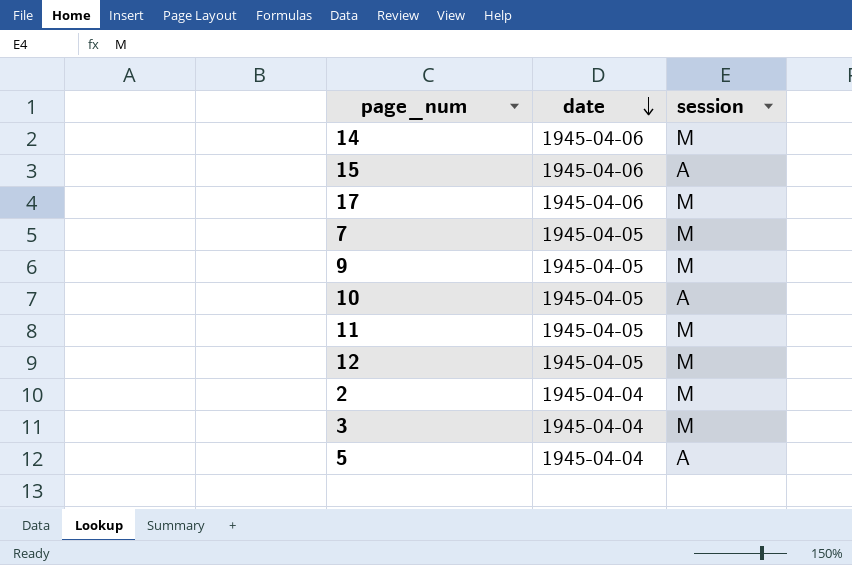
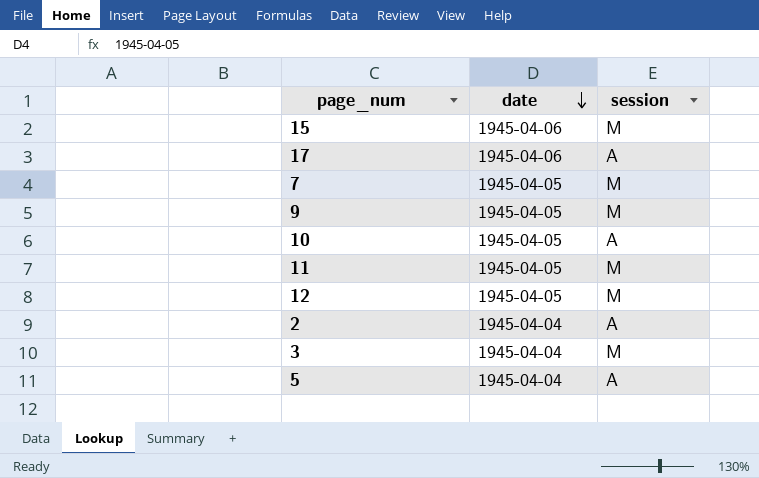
row 14: 1945-04-06 | M -> none
15 | session: A -> M
17 | session: M -> A
2 | session: M -> A

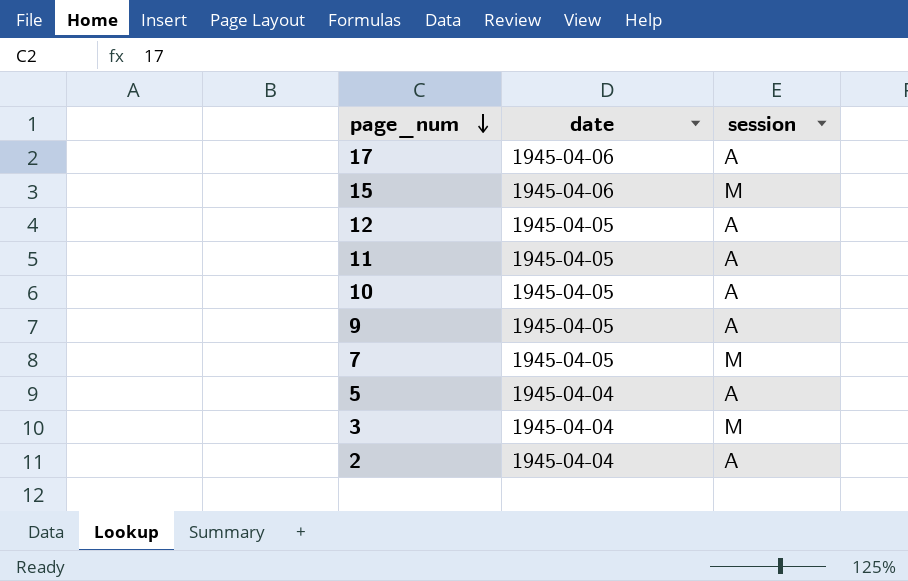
row order: date descending -> page_num descending
12 | session: M -> A
11 | session: M -> A
9 | session: M -> A

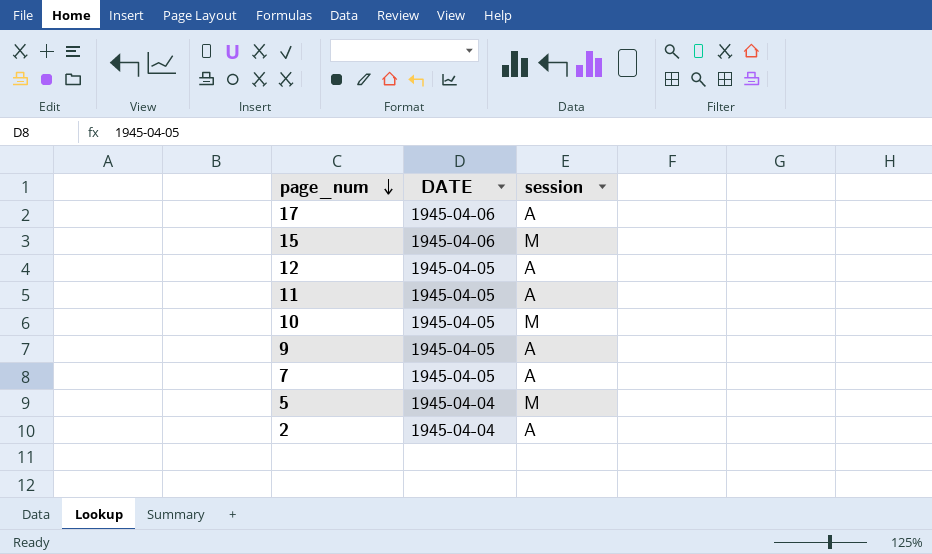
column name: date -> DATE
row 3: 1945-04-04 | M -> none
10 | session: A -> M
7 | session: M -> A
5 | session: A -> M

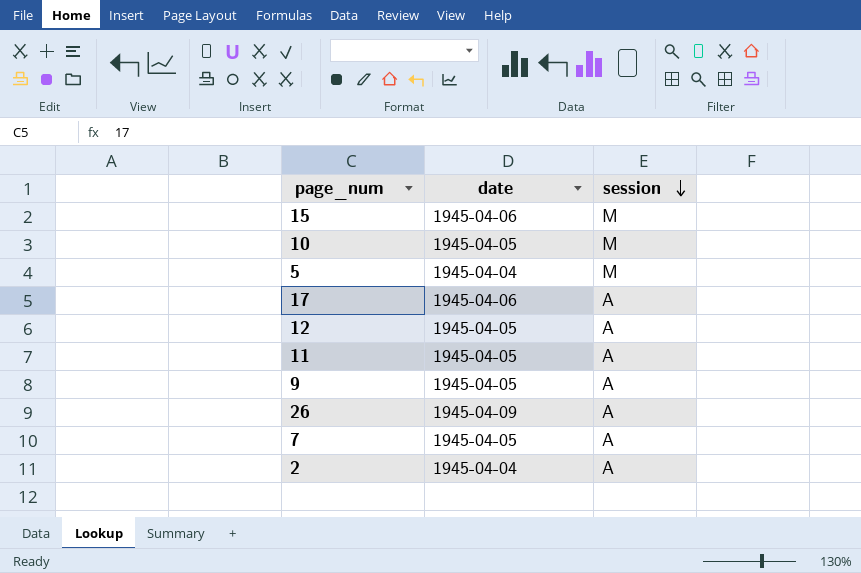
row order: page_num descending -> session descending
column name: DATE -> date
row 26: none -> 1945-04-09 | A

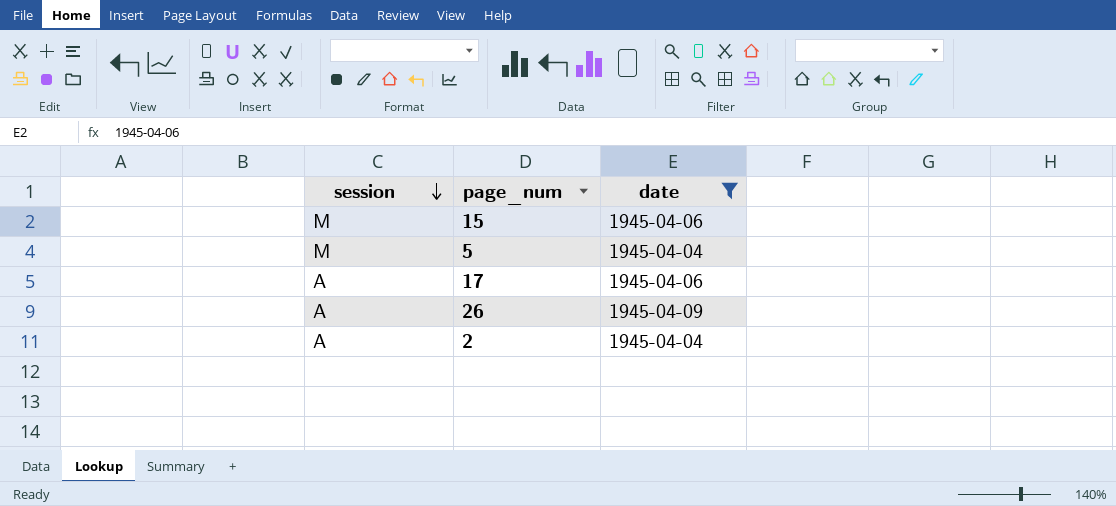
filter: none -> date != 1945-04-05
column session | position: 3 -> 1

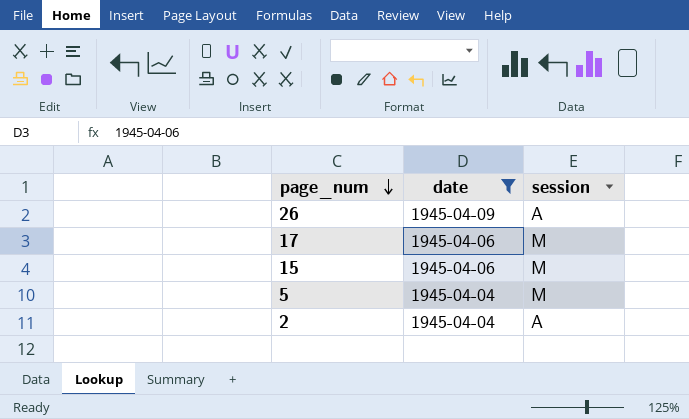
row order: session descending -> page_num descending
column session | position: 1 -> 3
17 | session: A -> M

